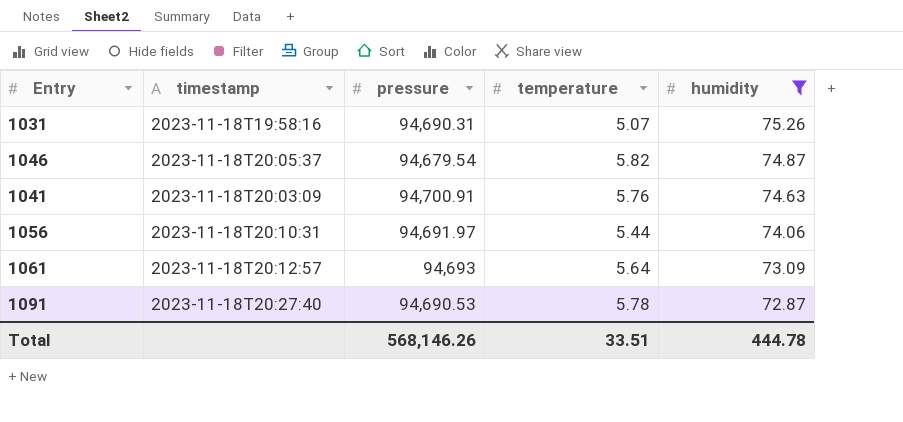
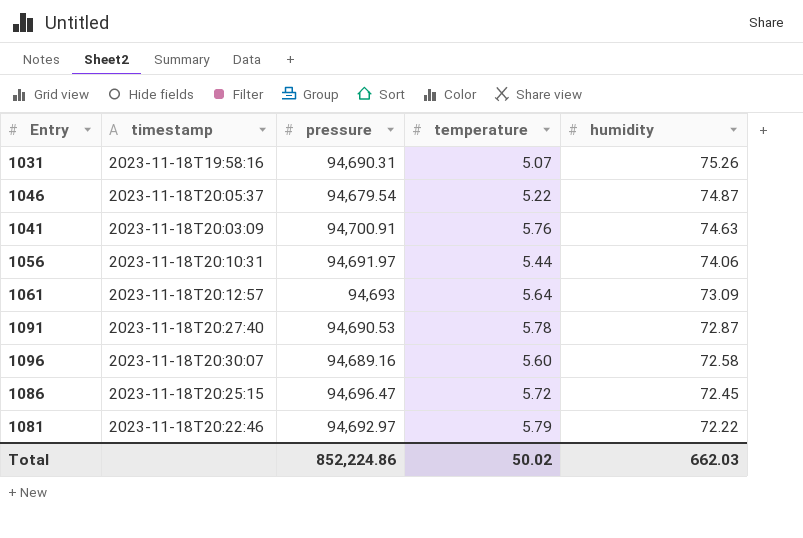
filter: humidity >= 72.87 -> none
1046 | temperature: 5.82 -> 5.22
Total | pressure: 568,146.26 -> 852,224.86
Total | temperature: 33.51 -> 50.02
Total | humidity: 444.78 -> 662.03

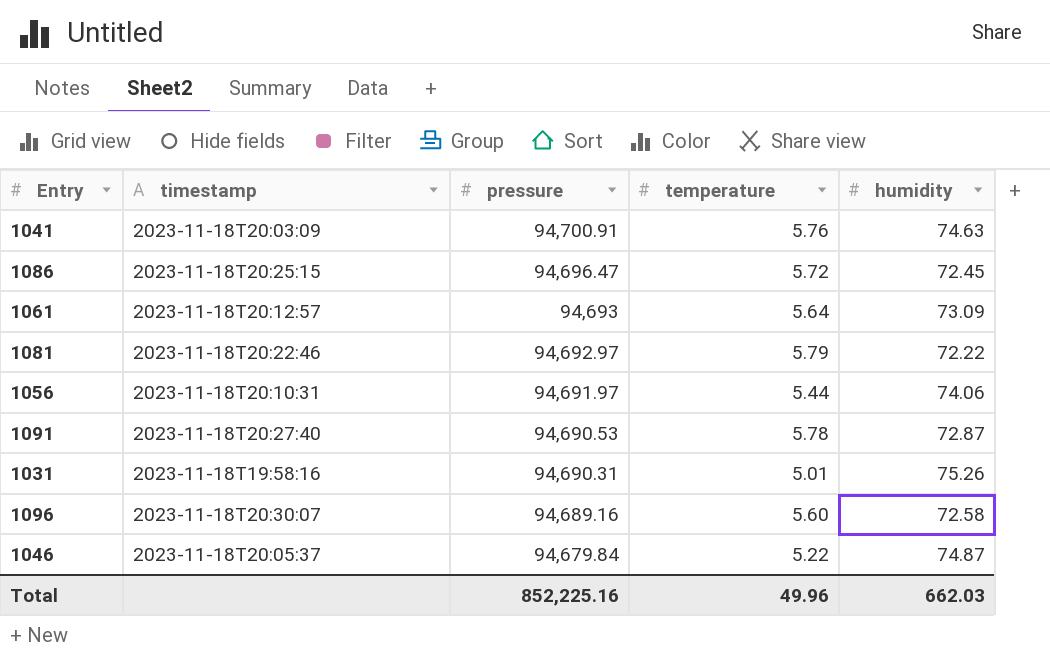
row order: humidity descending -> pressure descending
1031 | temperature: 5.07 -> 5.01
1046 | pressure: 94,679.54 -> 94,679.84
Total | pressure: 852,224.86 -> 852,225.16
Total | temperature: 50.02 -> 49.96

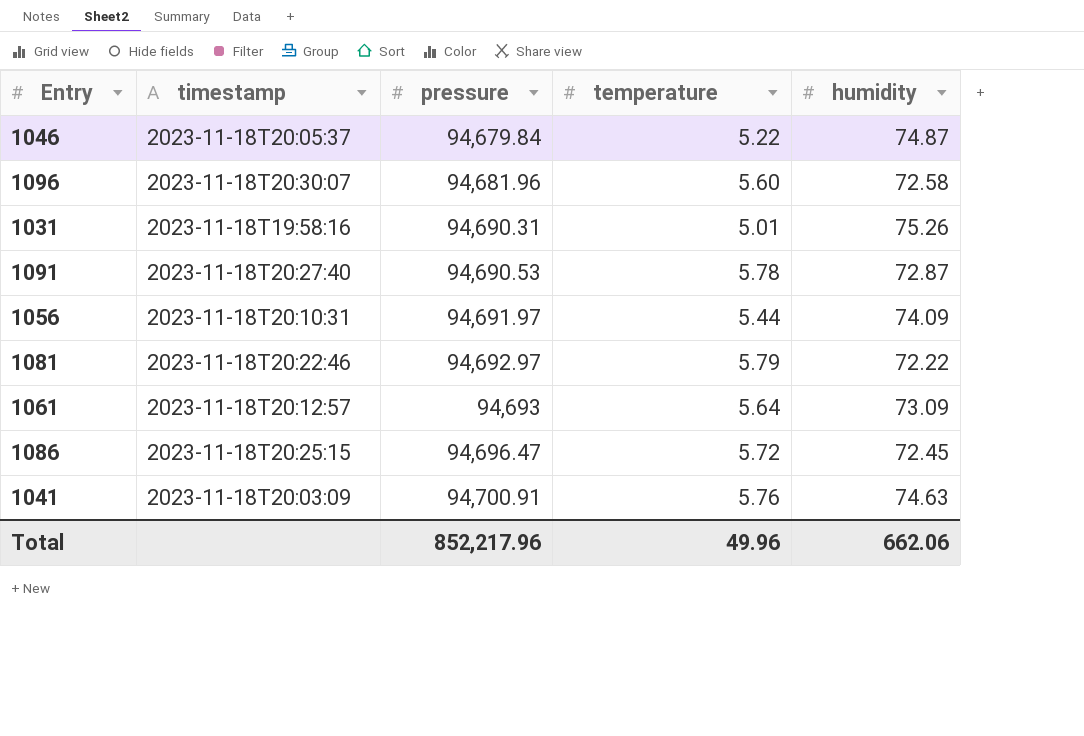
row order: pressure descending -> pressure ascending
1096 | pressure: 94,689.16 -> 94,681.96
1056 | humidity: 74.06 -> 74.09
Total | pressure: 852,225.16 -> 852,217.96
Total | humidity: 662.03 -> 662.06

